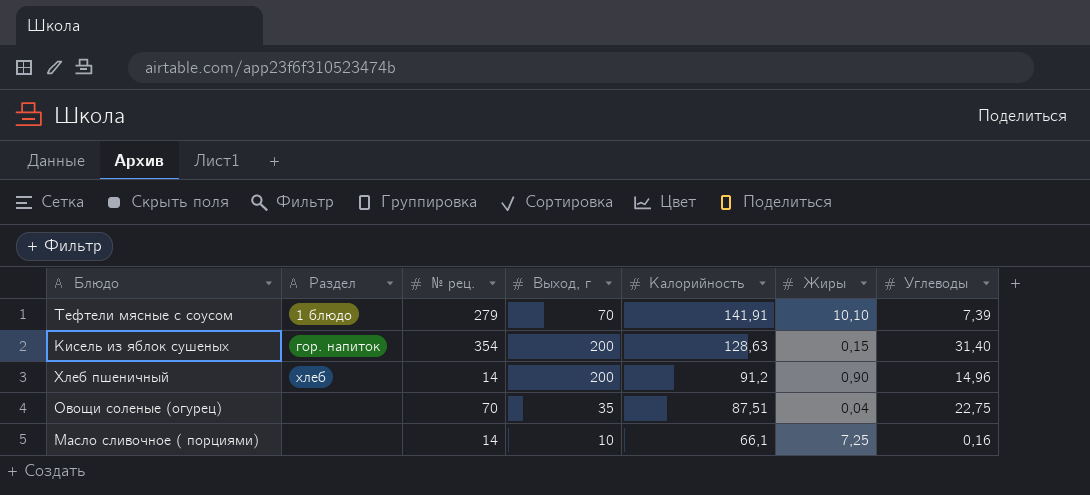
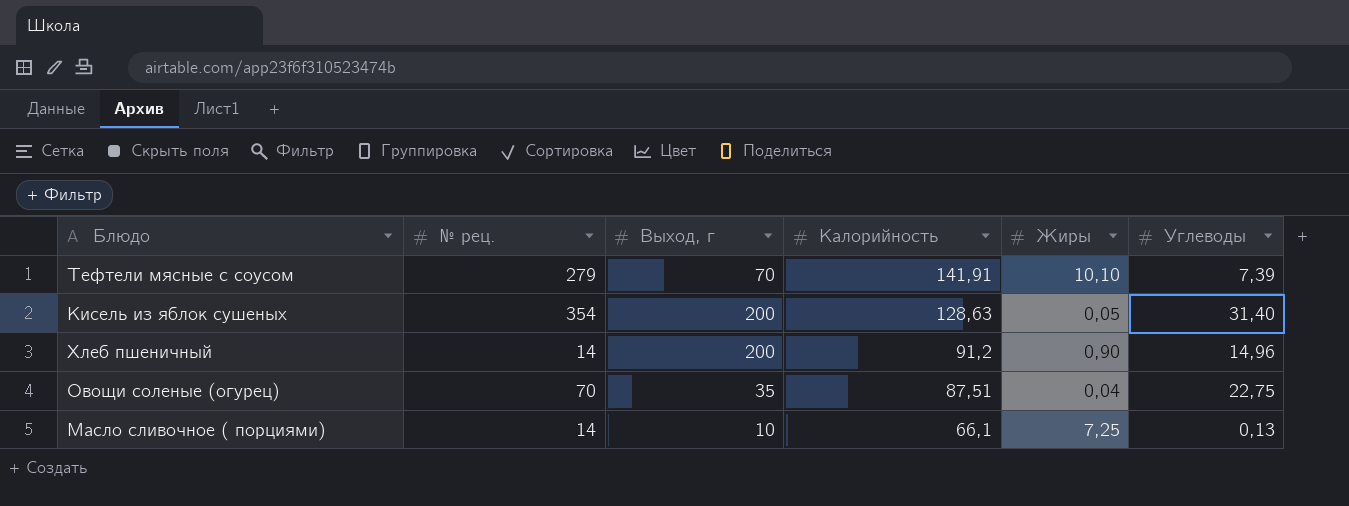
column Раздел | position: 2 -> none
Кисель из яблок сушеных | Жиры: 0,15 -> 0,05
Масло сливочное ( порциями) | Углеводы: 0,16 -> 0,13

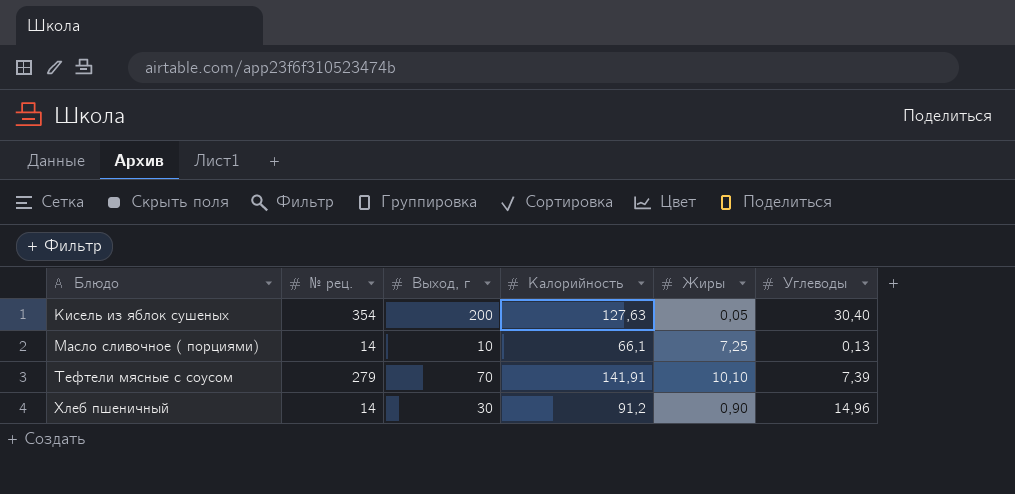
row order: Калорийность descending -> Блюдо ascending
row Овощи соленые (огурец): 70 | 35 | 87,51 | 0,04 | 22,75 -> none
Кисель из яблок сушеных | Калорийность: 128,63 -> 127,63
Кисель из яблок сушеных | Углеводы: 31,40 -> 30,40
Хлеб пшеничный | Выход, г: 200 -> 30

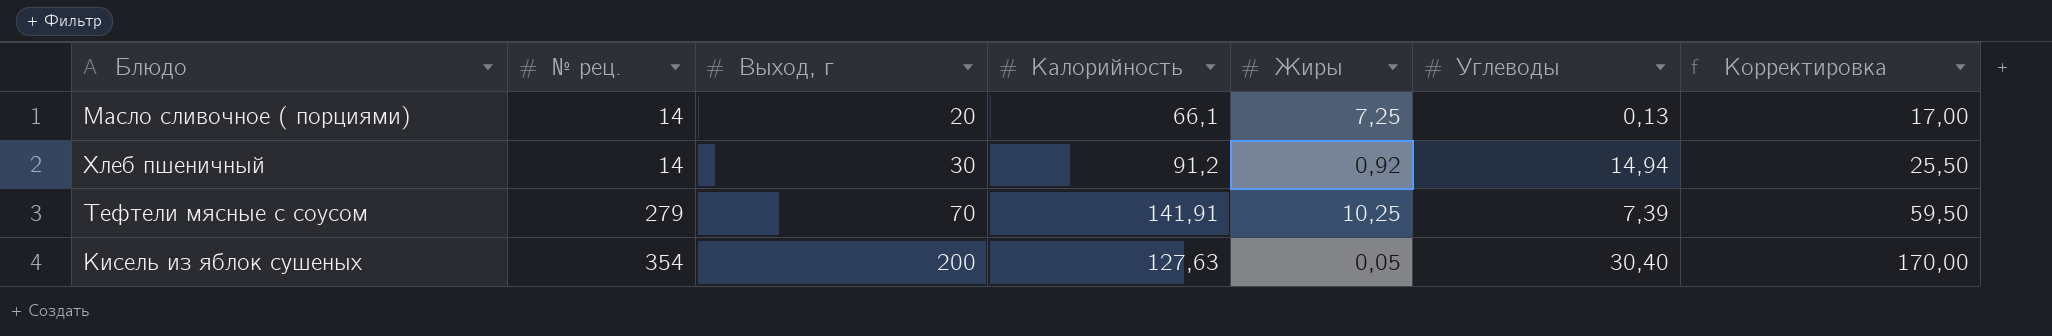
row order: Блюдо ascending -> № рец. ascending
column Корректировка | formula: none -> [Выход, г] * 0,85
Масло сливочное ( порциями) | Выход, г: 10 -> 20
Хлеб пшеничный | Жиры: 0,90 -> 0,92
Хлеб пшеничный | Углеводы: 14,96 -> 14,94
Тефтели мясные с соусом | Жиры: 10,10 -> 10,25

